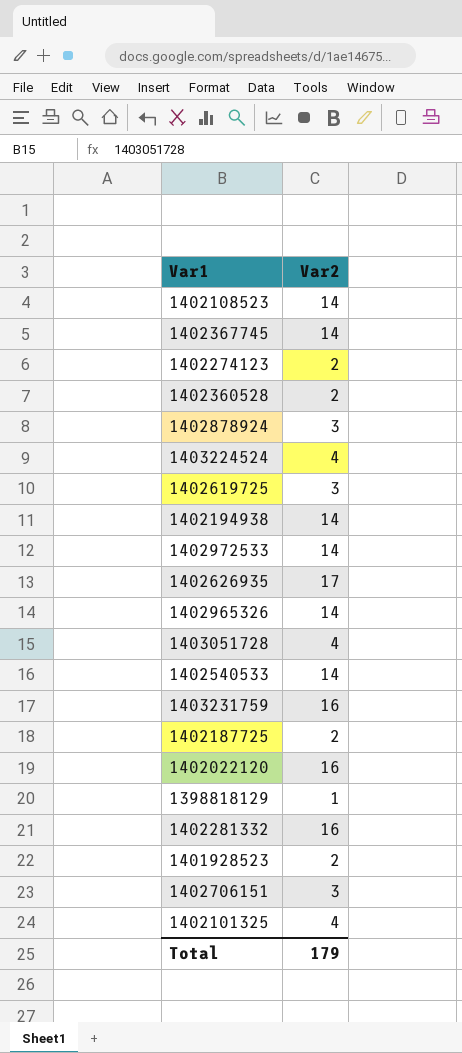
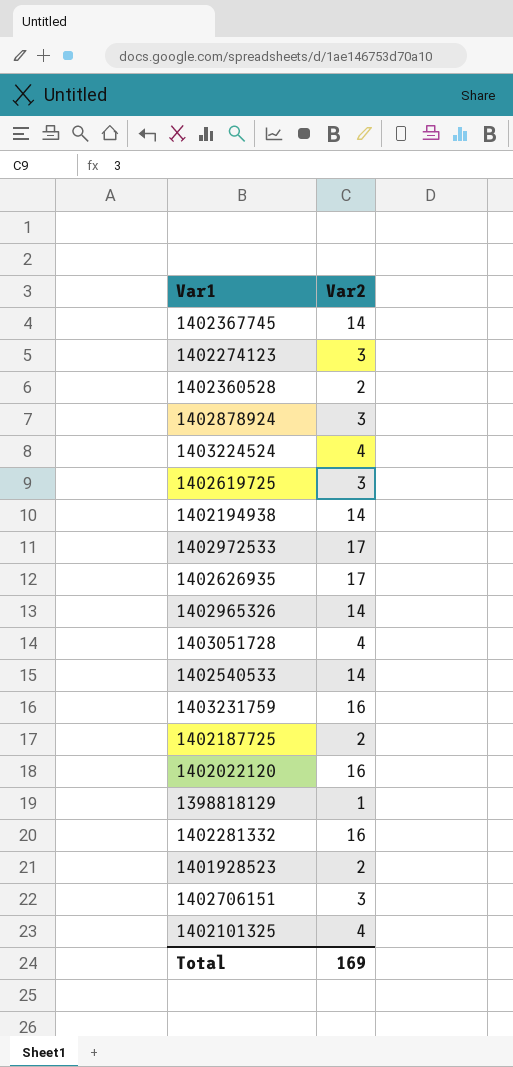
row 1402108523: 14 -> none
1402274123 | Var2: 2 -> 3
1402972533 | Var2: 14 -> 17
Total | Var2: 179 -> 169

